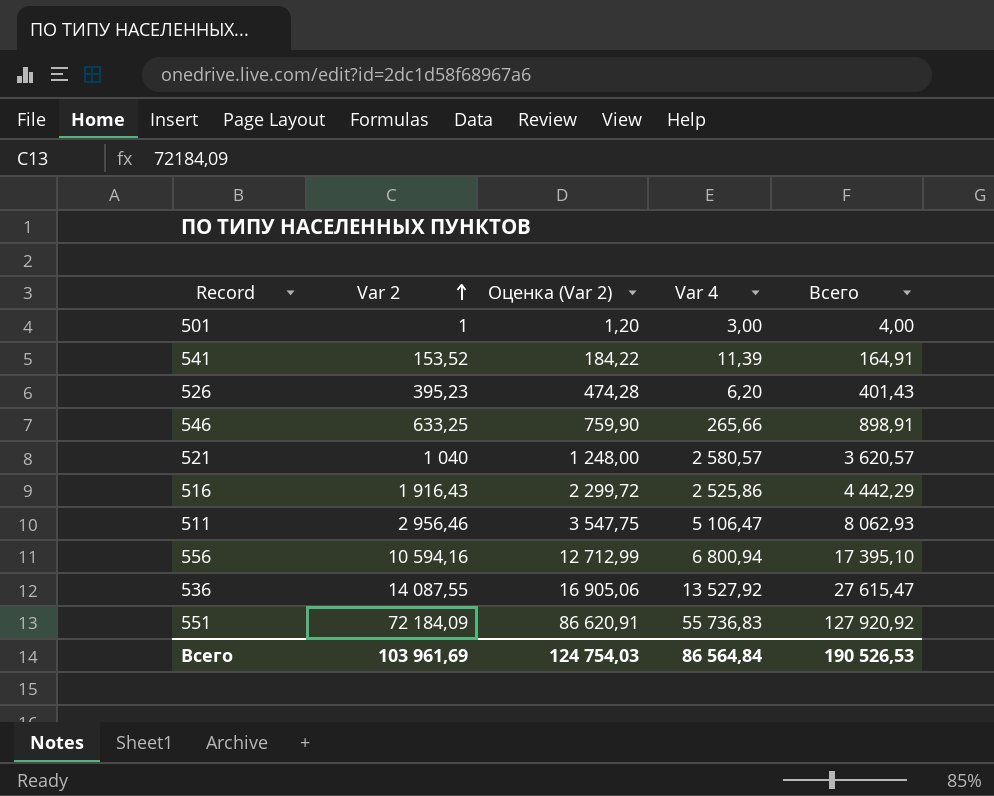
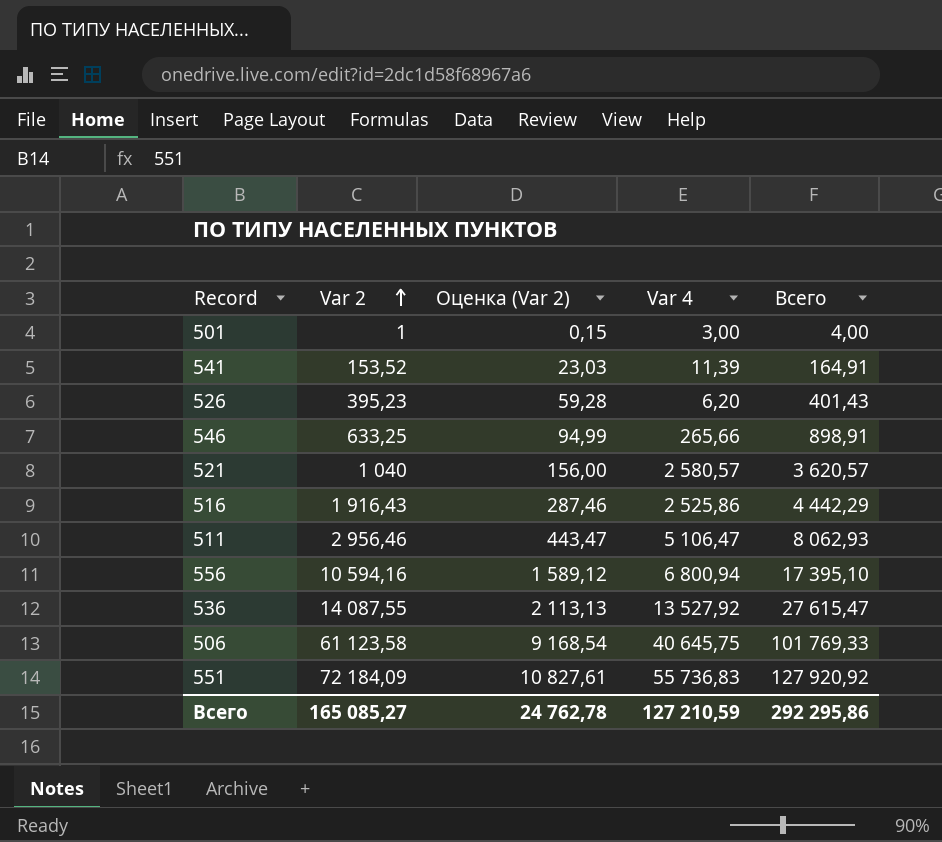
column Оценка (Var 2) | formula: [Var 2] * 1,2 -> [Var 2] * 0,15
row 506: none -> 61 123,58 | 9 168,54 | 40 645,75 | 101 769,33
Всего | Var 2: 103 961,69 -> 165 085,27
Всего | Оценка (Var 2): 124 754,03 -> 24 762,78
Всего | Var 4: 86 564,84 -> 127 210,59
Всего | Всего: 190 526,53 -> 292 295,86

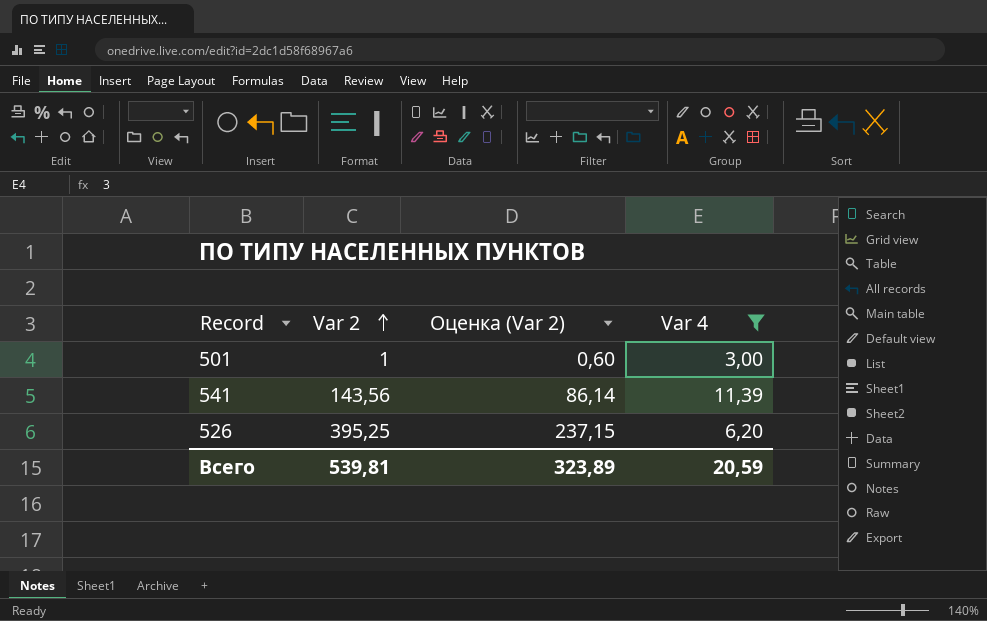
filter: none -> Var 4 <= 11,39
column Всего | formula: [Var 2] + [Var 4] -> none
column Оценка (Var 2) | formula: [Var 2] * 0,15 -> [Var 2] * 0,6
541 | Var 2: 153,52 -> 143,56
526 | Var 2: 395,23 -> 395,25
Всего | Var 2: 165 085,27 -> 539,81
Всего | Оценка (Var 2): 24 762,78 -> 323,89
Всего | Var 4: 127 210,59 -> 20,59

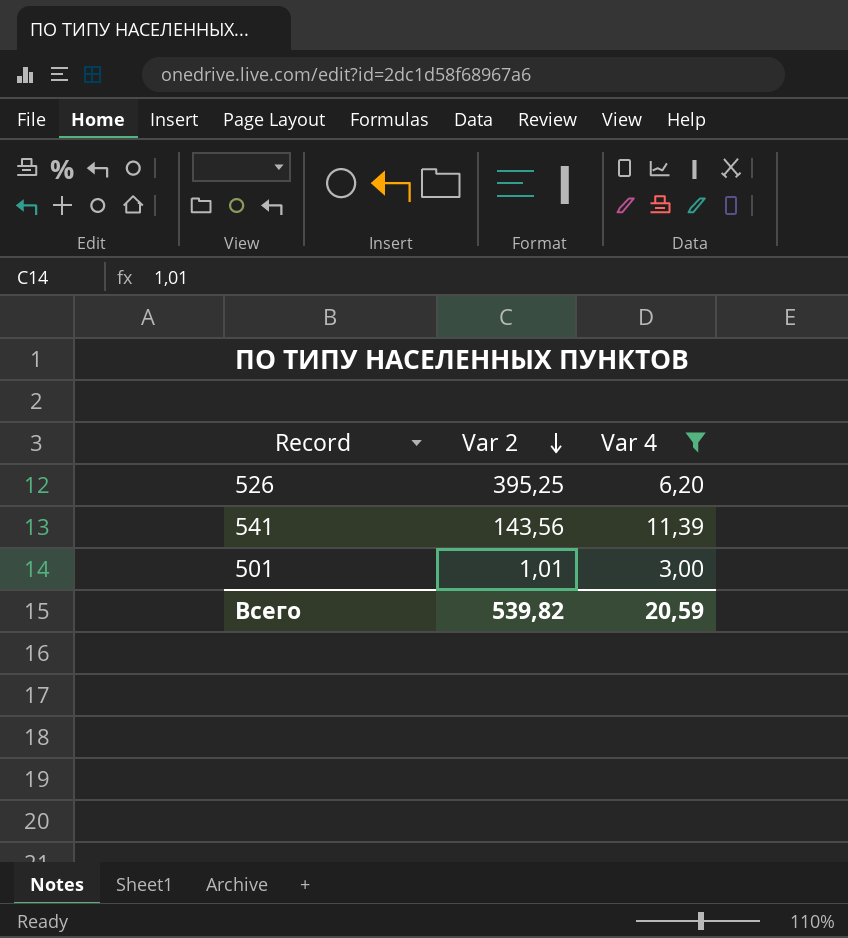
row order: Var 2 ascending -> Var 2 descending
column Оценка (Var 2) | formula: [Var 2] * 0,6 -> none
501 | Var 2: 1 -> 1,01
Всего | Var 2: 539,81 -> 539,82

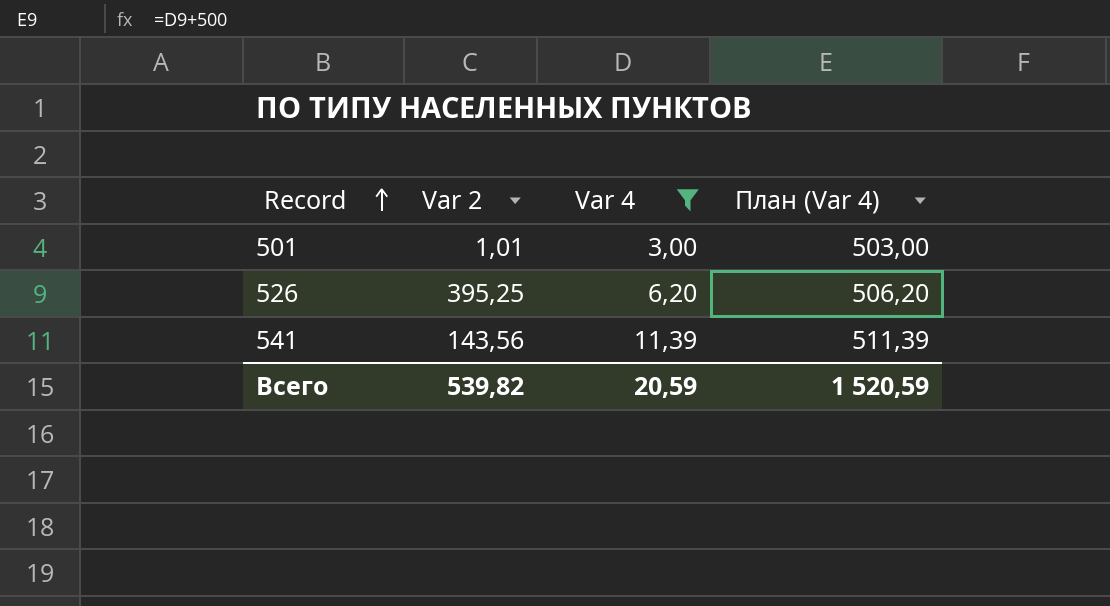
row order: Var 2 descending -> Record ascending
column План (Var 4) | formula: none -> [Var 4] + 500

